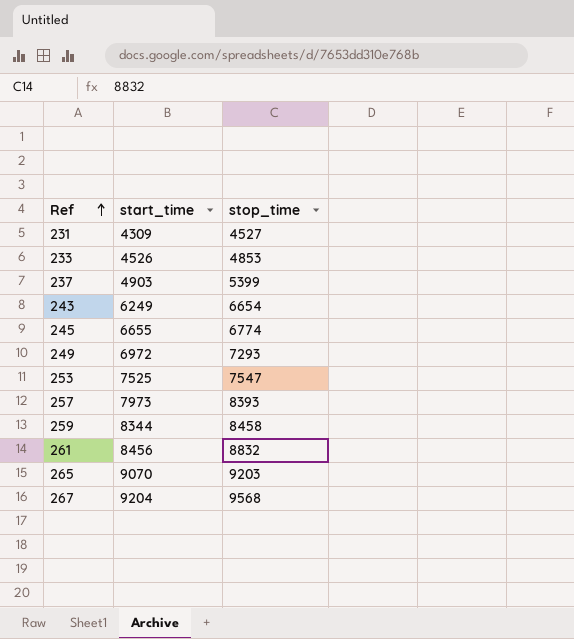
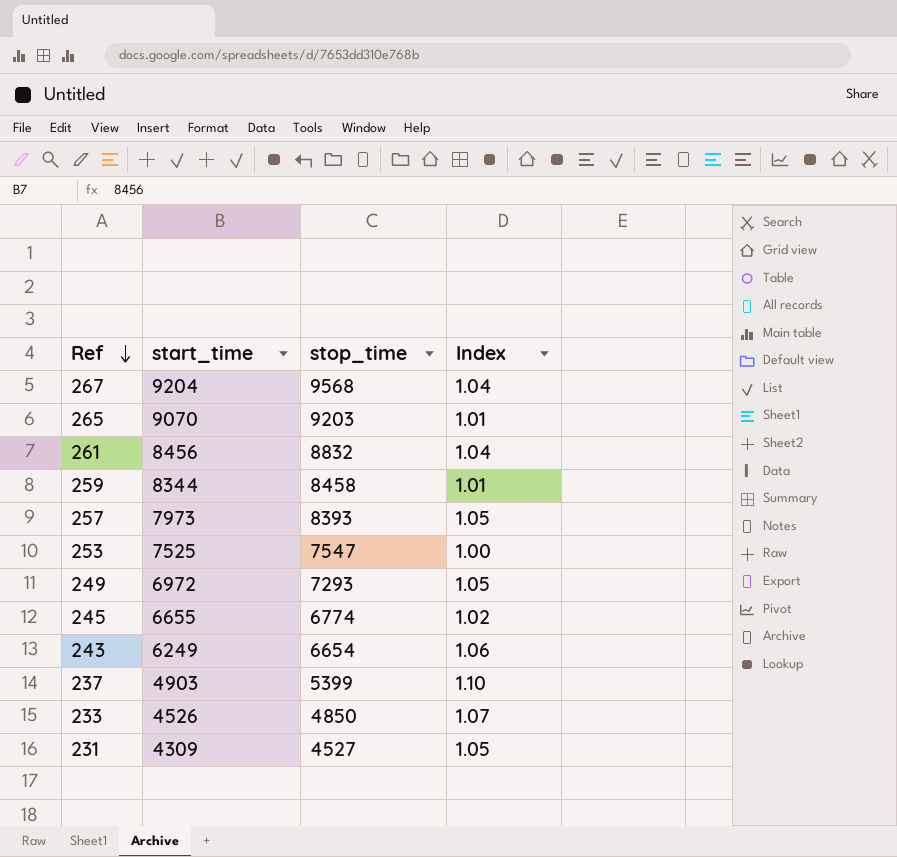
row order: Ref ascending -> Ref descending
column Index | formula: none -> [stop_time] / [start_time]
233 | stop_time: 4853 -> 4850

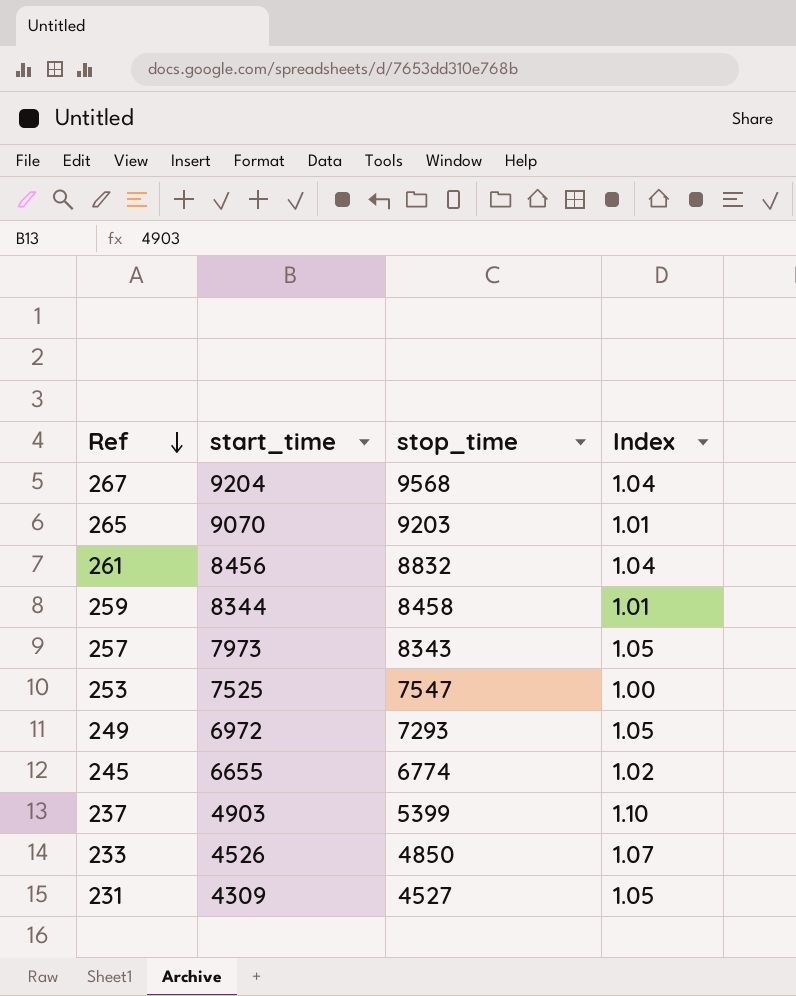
row 243: 6249 | 6654 | 1.06 -> none
257 | stop_time: 8393 -> 8343

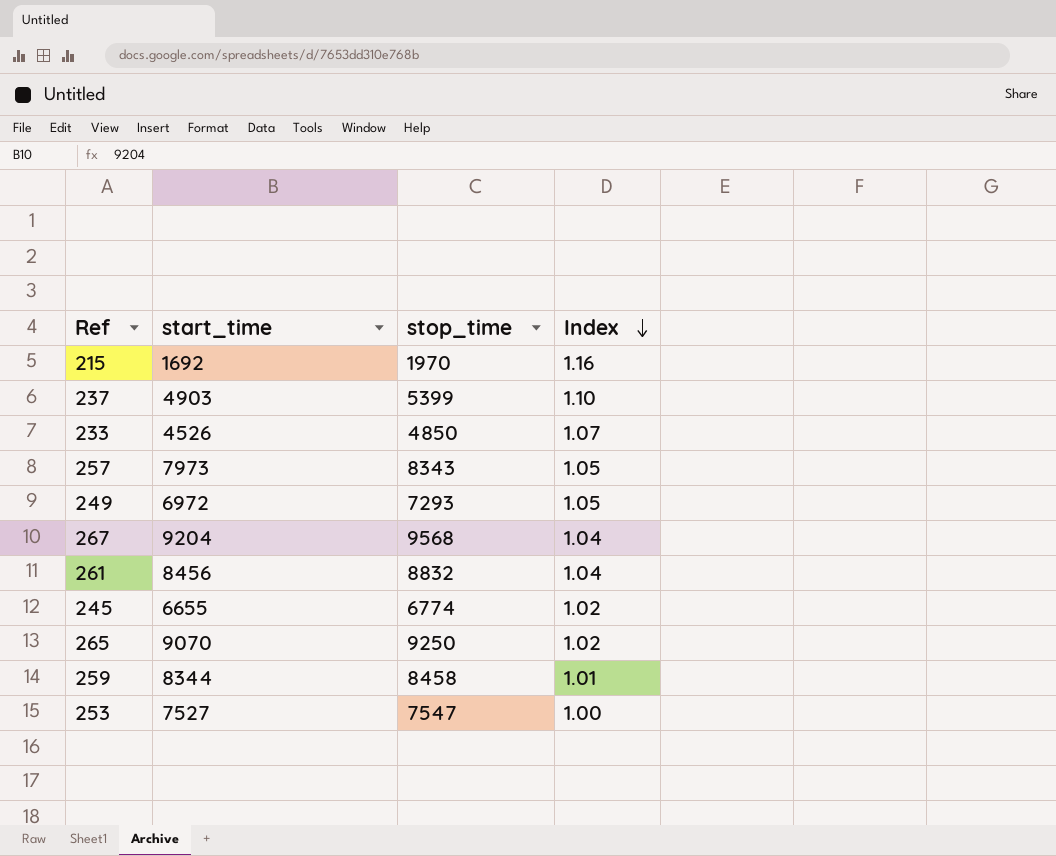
row order: Ref descending -> Index descending
row 231: 4309 | 4527 | 1.05 -> none
row 215: none -> 1692 | 1970 | 1.16
265 | stop_time: 9203 -> 9250
265 | Index: 1.01 -> 1.02
253 | start_time: 7525 -> 7527

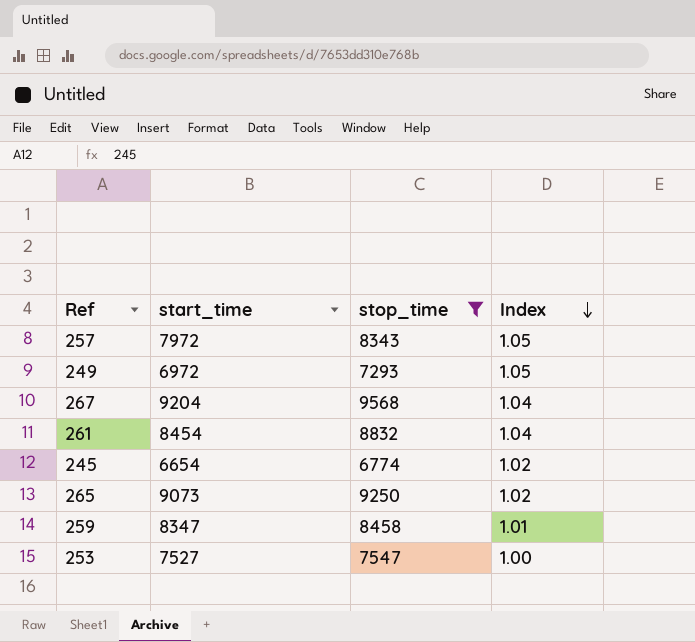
filter: none -> stop_time >= 6774
257 | start_time: 7973 -> 7972
261 | start_time: 8456 -> 8454
245 | start_time: 6655 -> 6654
265 | start_time: 9070 -> 9073
259 | start_time: 8344 -> 8347

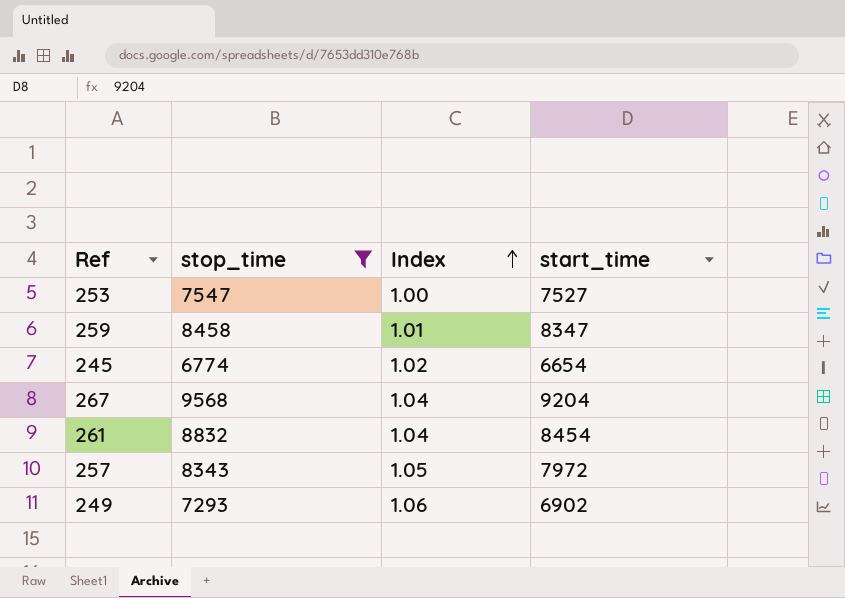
row order: Index descending -> Index ascending
column start_time | position: 2 -> 4
row 265: 9073 | 9250 | 1.02 -> none
249 | Index: 1.05 -> 1.06
249 | start_time: 6972 -> 6902

